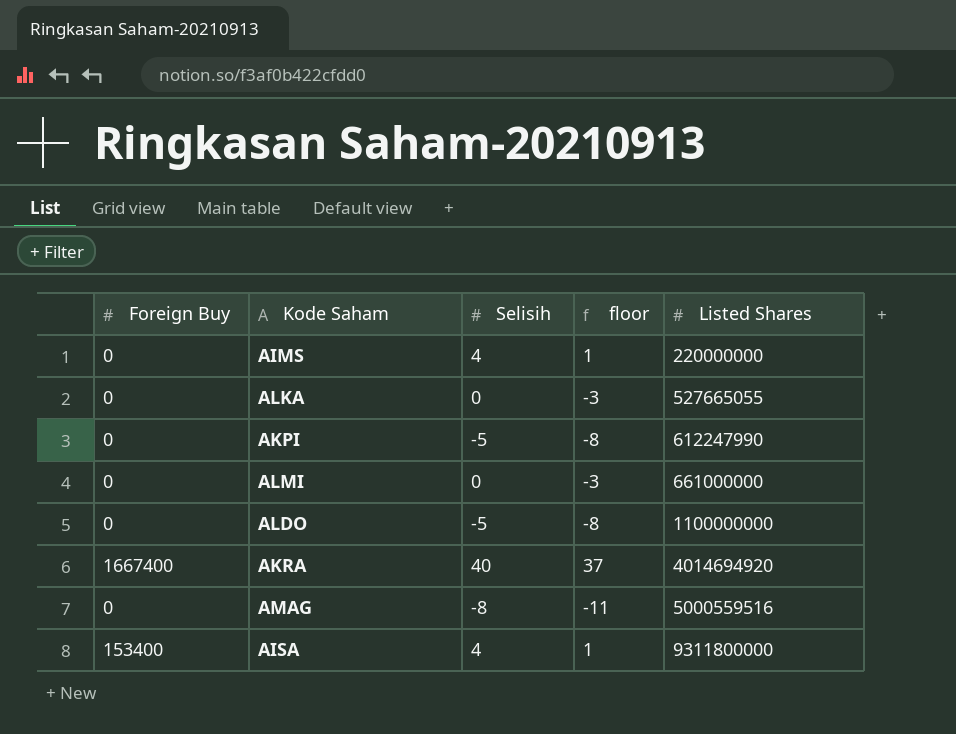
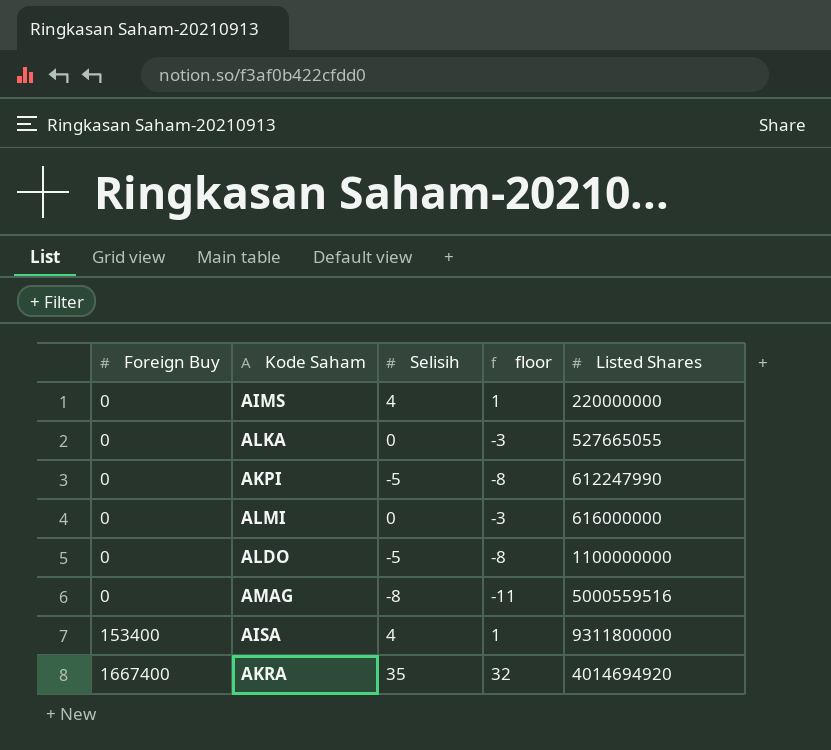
row order: Listed Shares ascending -> Foreign Buy ascending
ALMI | Listed Shares: 661000000 -> 616000000
AKRA | Selisih: 40 -> 35
AKRA | floor: 37 -> 32

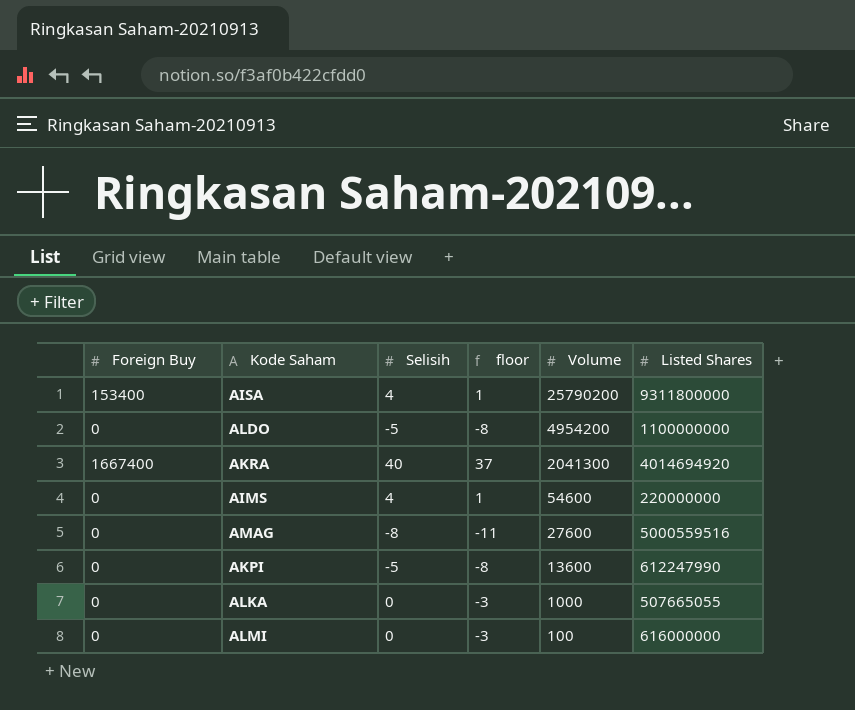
row order: Foreign Buy ascending -> Volume descending
column Volume | position: none -> 5
AKRA | Selisih: 35 -> 40
AKRA | floor: 32 -> 37
ALKA | Listed Shares: 527665055 -> 507665055

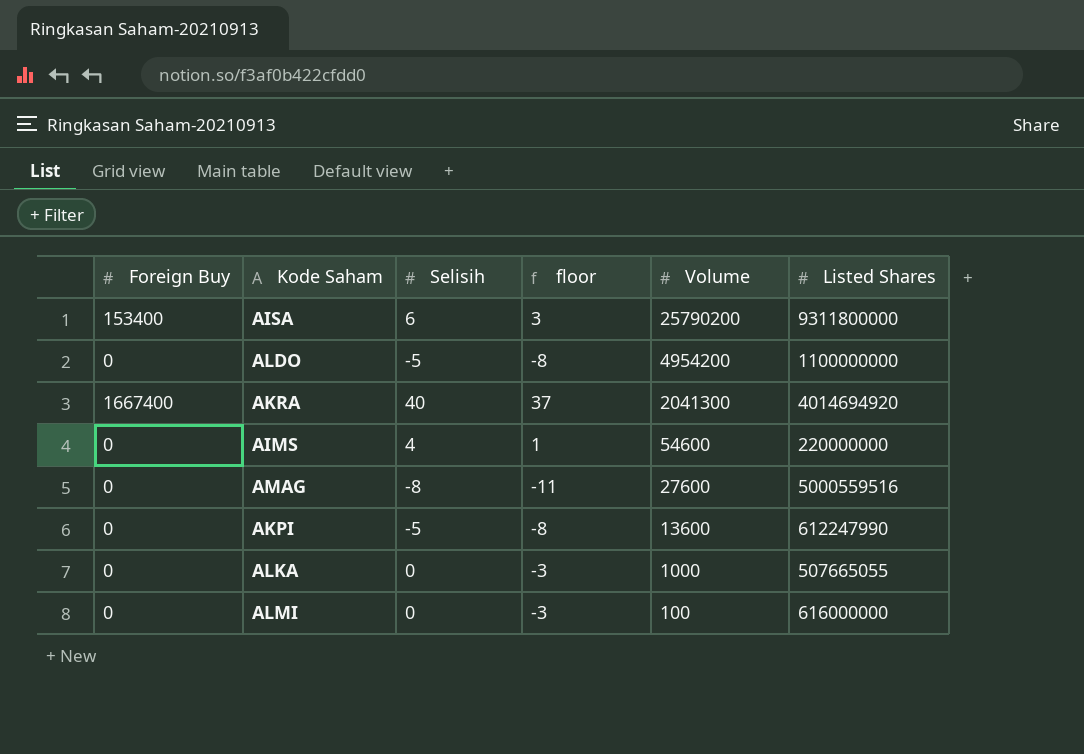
AISA | Selisih: 4 -> 6
AISA | floor: 1 -> 3

